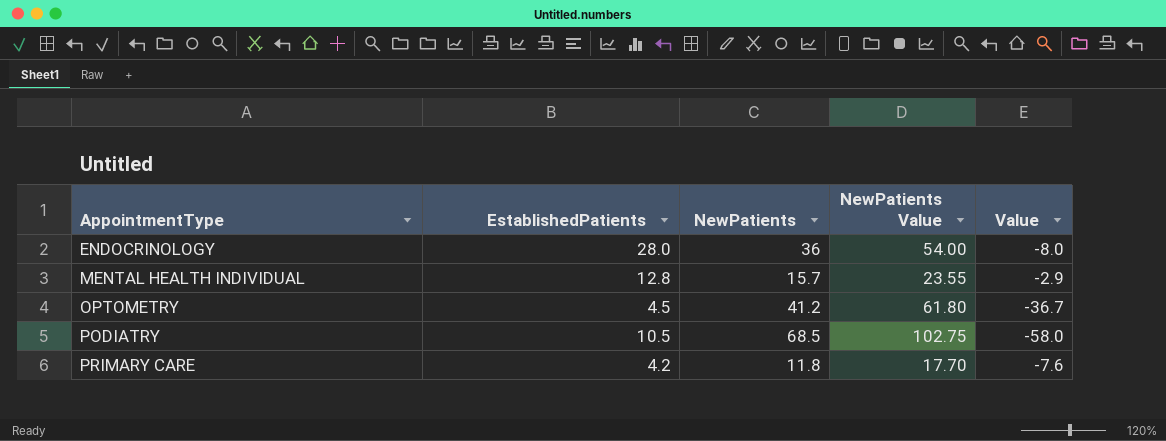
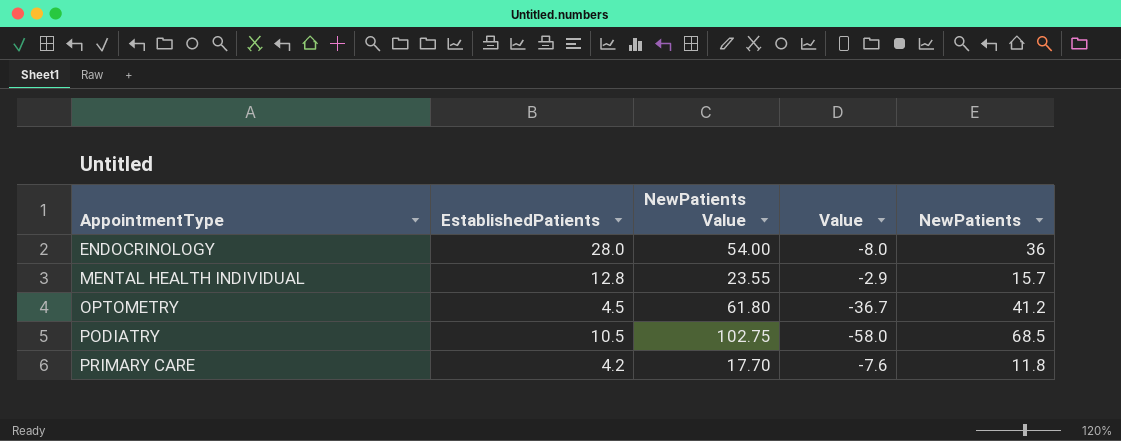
column NewPatients | position: 3 -> 5

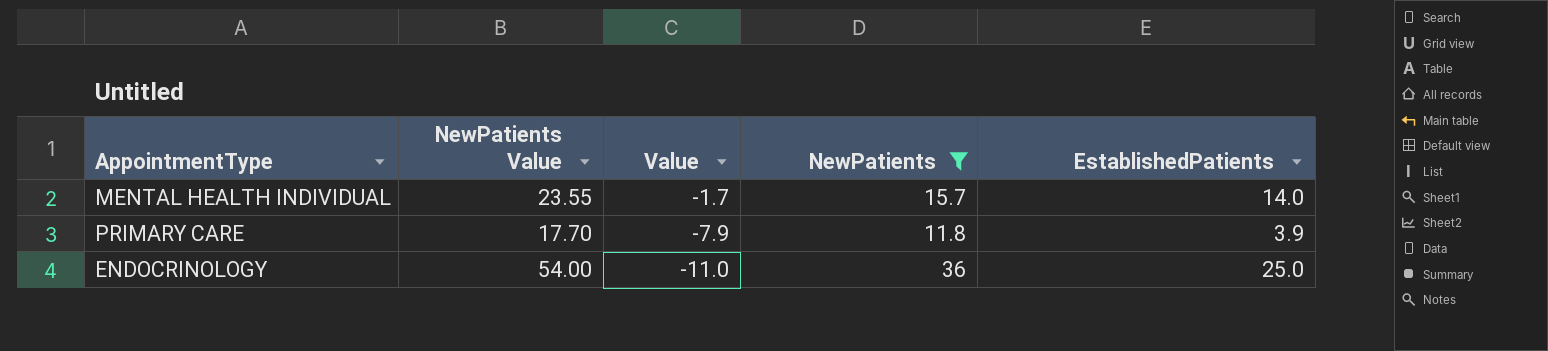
filter: none -> NewPatients <= 36
row order: AppointmentType ascending -> Value descending
column EstablishedPatients | position: 2 -> 5
MENTAL HEALTH INDIVIDUAL | Value: -2.9 -> -1.7
MENTAL HEALTH INDIVIDUAL | EstablishedPatients: 12.8 -> 14.0
PRIMARY CARE | Value: -7.6 -> -7.9
PRIMARY CARE | EstablishedPatients: 4.2 -> 3.9
ENDOCRINOLOGY | Value: -8.0 -> -11.0
ENDOCRINOLOGY | EstablishedPatients: 28.0 -> 25.0

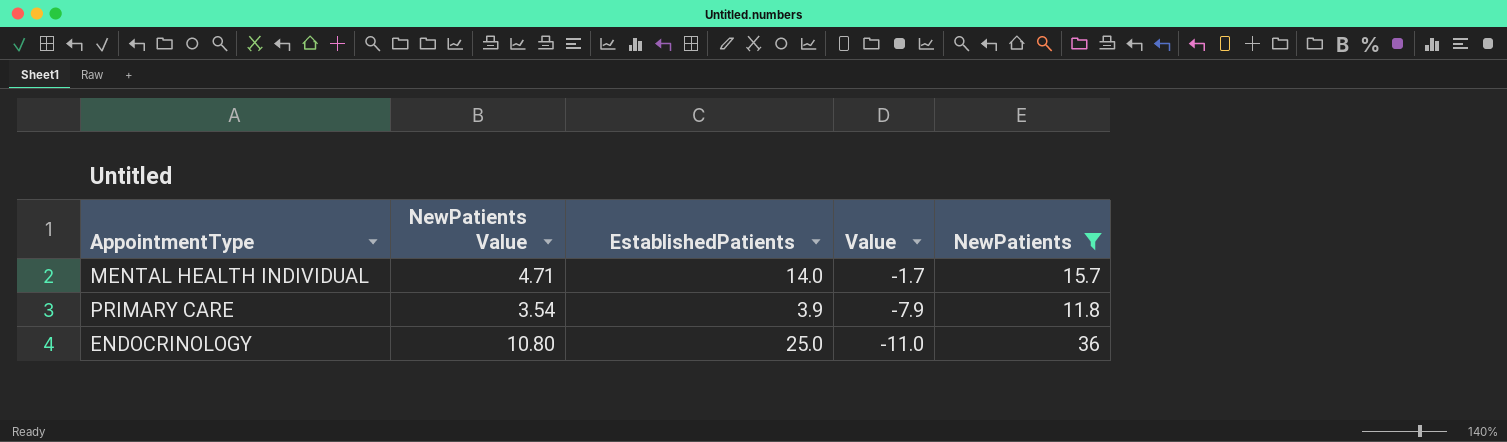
column NewPatients Value | formula: [NewPatients] * 1.5 -> [NewPatients] * 0.3
column EstablishedPatients | position: 5 -> 3

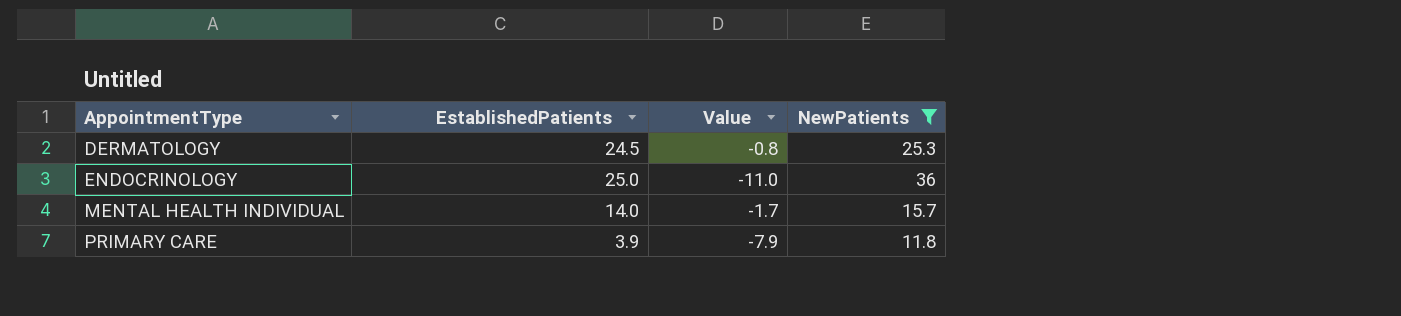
row order: Value descending -> AppointmentType ascending
column NewPatients Value | formula: [NewPatients] * 0.3 -> none
row DERMATOLOGY: none -> 24.5 | -0.8 | 25.3

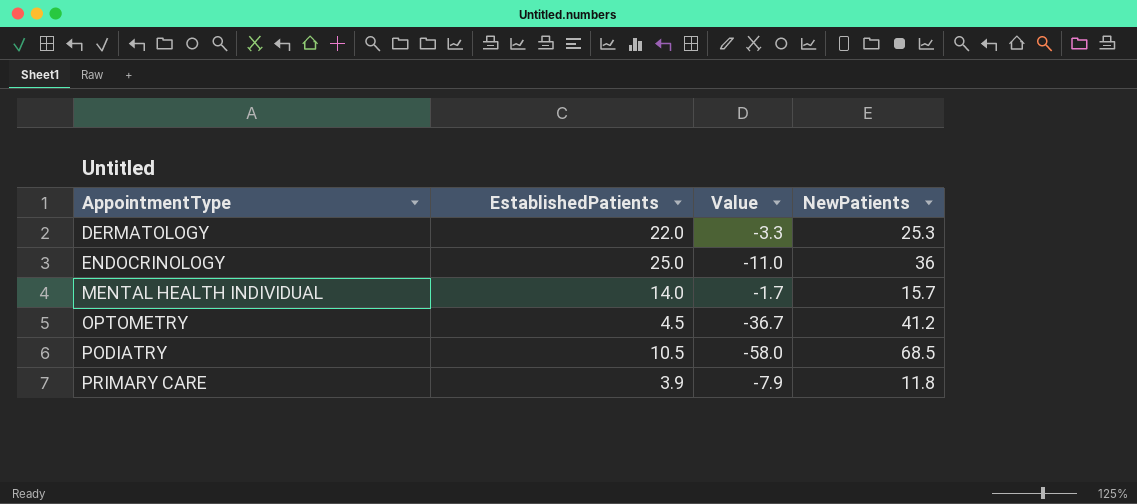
filter: NewPatients <= 36 -> none
DERMATOLOGY | EstablishedPatients: 24.5 -> 22.0
DERMATOLOGY | Value: -0.8 -> -3.3

